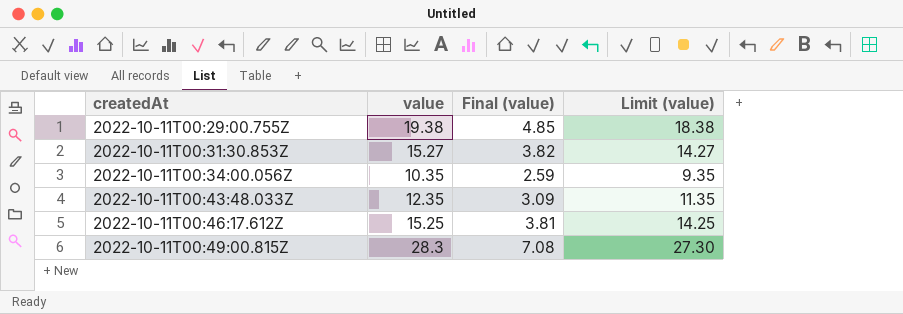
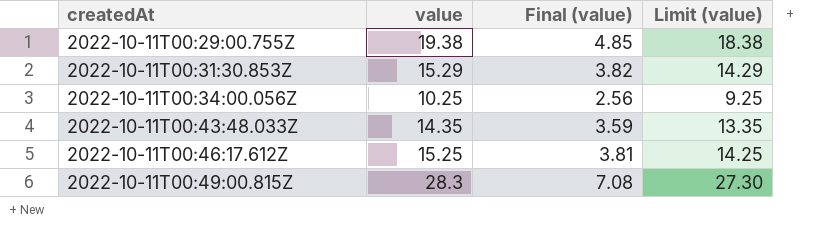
2022-10-11T00:31:30.853Z | value: 15.27 -> 15.29
2022-10-11T00:31:30.853Z | Limit (value): 14.27 -> 14.29
2022-10-11T00:34:00.056Z | value: 10.35 -> 10.25
2022-10-11T00:34:00.056Z | Final (value): 2.59 -> 2.56
2022-10-11T00:34:00.056Z | Limit (value): 9.35 -> 9.25
2022-10-11T00:43:48.033Z | value: 12.35 -> 14.35
2022-10-11T00:43:48.033Z | Final (value): 3.09 -> 3.59
2022-10-11T00:43:48.033Z | Limit (value): 11.35 -> 13.35

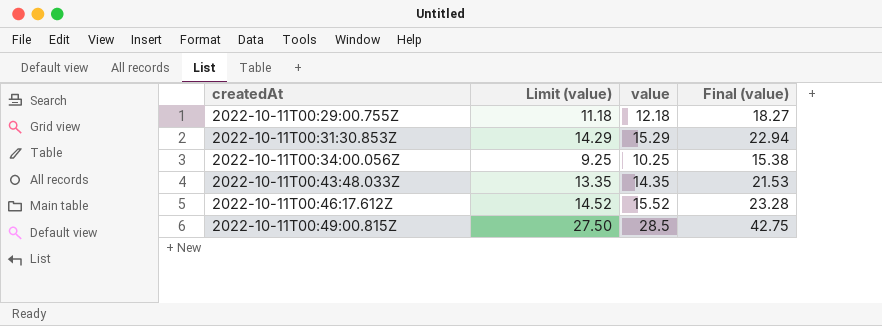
column Limit (value) | position: 4 -> 2
column Final (value) | formula: [value] * 0.25 -> [value] * 1.5
2022-10-11T00:29:00.755Z | Limit (value): 18.38 -> 11.18
2022-10-11T00:29:00.755Z | value: 19.38 -> 12.18
2022-10-11T00:46:17.612Z | Limit (value): 14.25 -> 14.52
2022-10-11T00:46:17.612Z | value: 15.25 -> 15.52
2022-10-11T00:49:00.815Z | Limit (value): 27.30 -> 27.50
2022-10-11T00:49:00.815Z | value: 28.3 -> 28.5

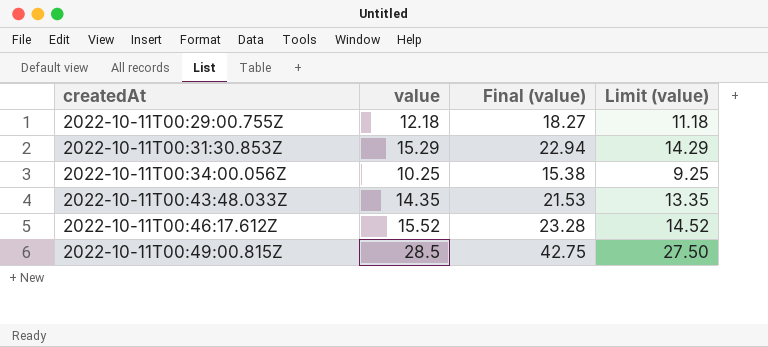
column Limit (value) | position: 2 -> 4

